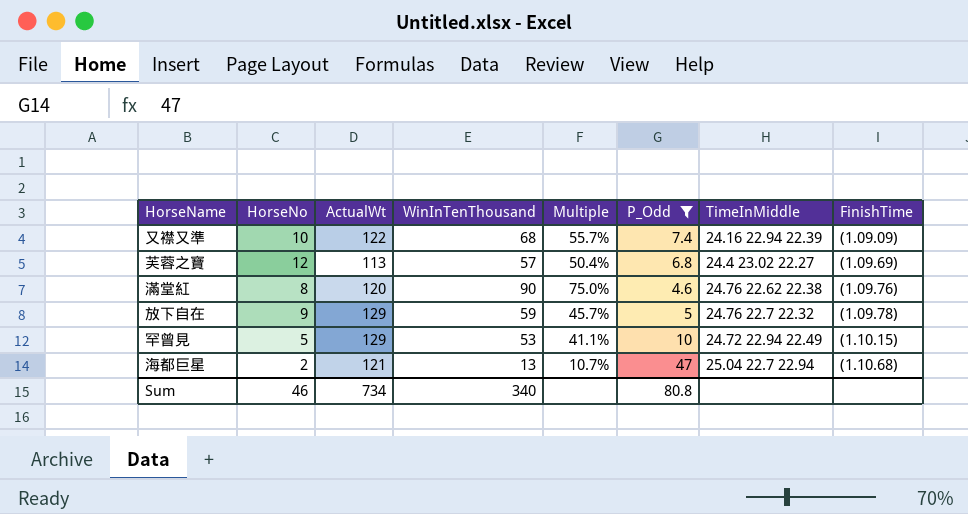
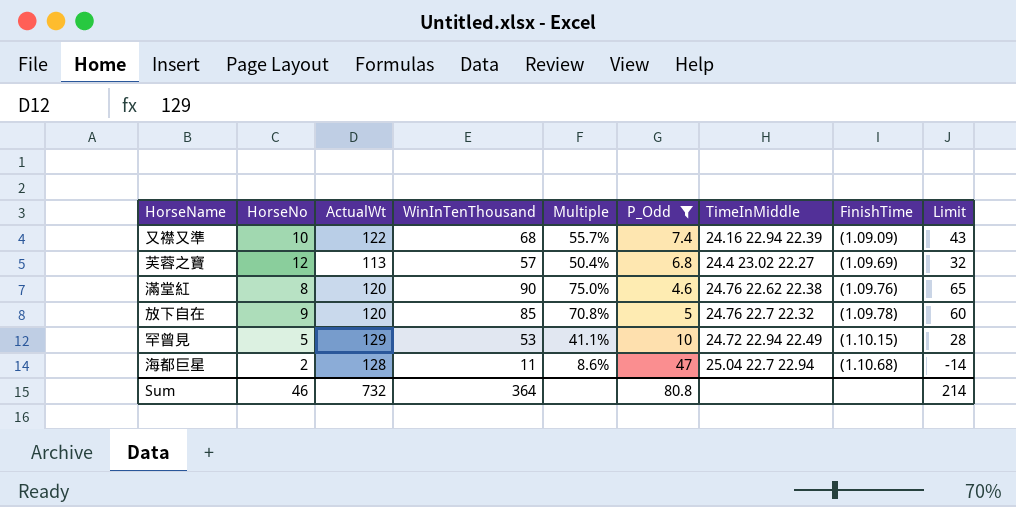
column Limit | formula: none -> [WinInTenThousand] - 25
放下自在 | ActualWt: 129 -> 120
放下自在 | WinInTenThousand: 59 -> 85
放下自在 | Multiple: 45.7% -> 70.8%
海都巨星 | ActualWt: 121 -> 128
海都巨星 | WinInTenThousand: 13 -> 11
海都巨星 | Multiple: 10.7% -> 8.6%
Sum | ActualWt: 734 -> 732
Sum | WinInTenThousand: 340 -> 364

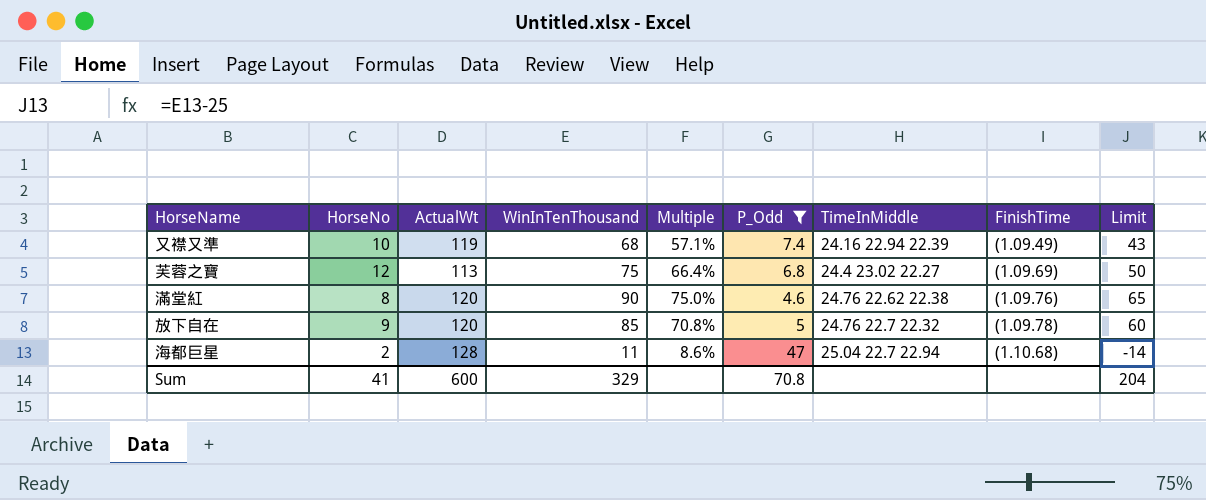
row 罕曾見: 5 | 129 | 53 | 41.1% | 10 | 24.72 22.94 22.49 | (1.10.15) | 28 -> none
又襟又準 | ActualWt: 122 -> 119
又襟又準 | Multiple: 55.7% -> 57.1%
又襟又準 | FinishTime: (1.09.09) -> (1.09.49)
芙蓉之寶 | WinInTenThousand: 57 -> 75
芙蓉之寶 | Multiple: 50.4% -> 66.4%
芙蓉之寶 | Limit: 32 -> 50
Sum | HorseNo: 46 -> 41
Sum | ActualWt: 732 -> 600
Sum | WinInTenThousand: 364 -> 329
Sum | P_Odd: 80.8 -> 70.8
Sum | Limit: 214 -> 204

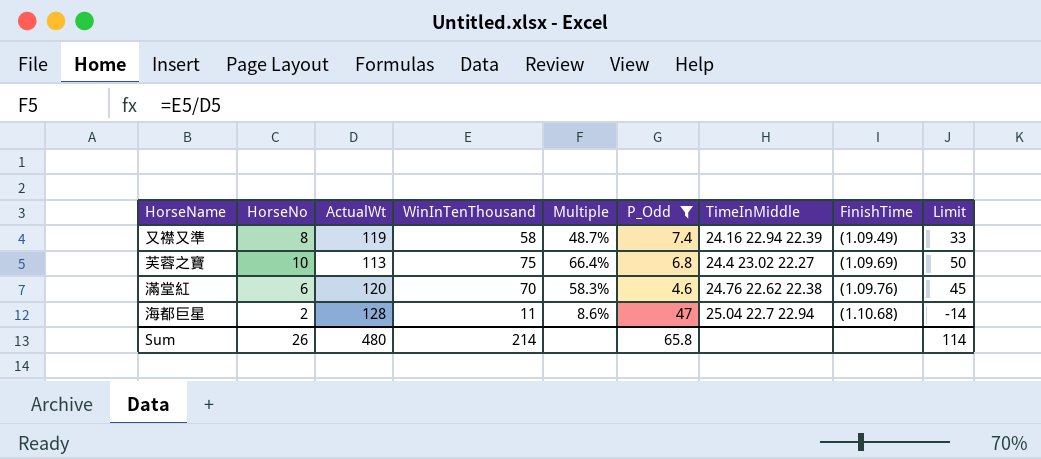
row 放下自在: 9 | 120 | 85 | 70.8% | 5 | 24.76 22.7 22.32 | (1.09.78) | 60 -> none
又襟又準 | HorseNo: 10 -> 8
又襟又準 | WinInTenThousand: 68 -> 58
又襟又準 | Multiple: 57.1% -> 48.7%
又襟又準 | Limit: 43 -> 33
芙蓉之寶 | HorseNo: 12 -> 10
滿堂紅 | HorseNo: 8 -> 6
滿堂紅 | WinInTenThousand: 90 -> 70
滿堂紅 | Multiple: 75.0% -> 58.3%
滿堂紅 | Limit: 65 -> 45
Sum | HorseNo: 41 -> 26
Sum | ActualWt: 600 -> 480
Sum | WinInTenThousand: 329 -> 214
Sum | P_Odd: 70.8 -> 65.8
Sum | Limit: 204 -> 114

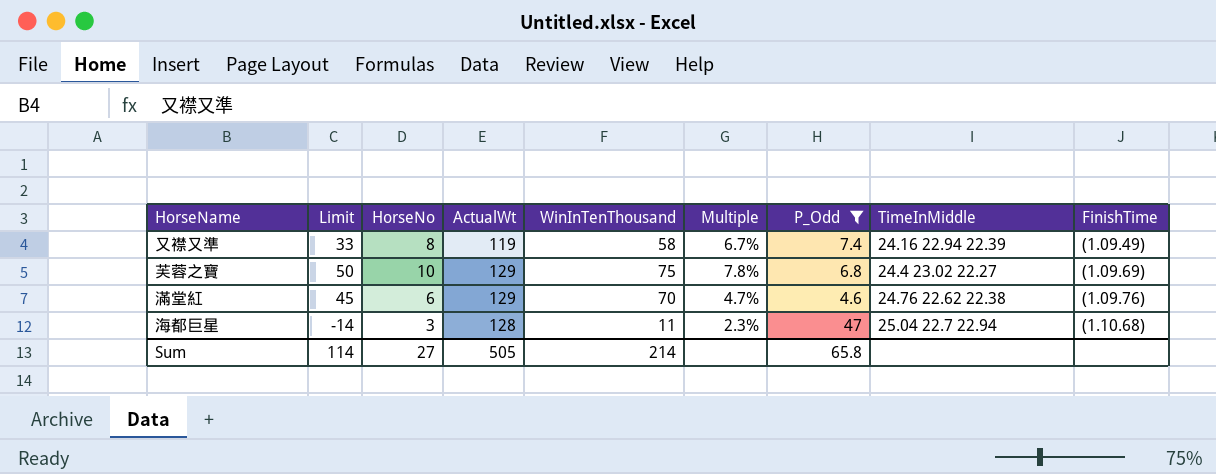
column Limit | position: 9 -> 2
column Multiple | formula: [WinInTenThousand] / [ActualWt] -> [HorseNo] / [ActualWt]
芙蓉之寶 | ActualWt: 113 -> 129
滿堂紅 | ActualWt: 120 -> 129
海都巨星 | HorseNo: 2 -> 3
Sum | HorseNo: 26 -> 27
Sum | ActualWt: 480 -> 505

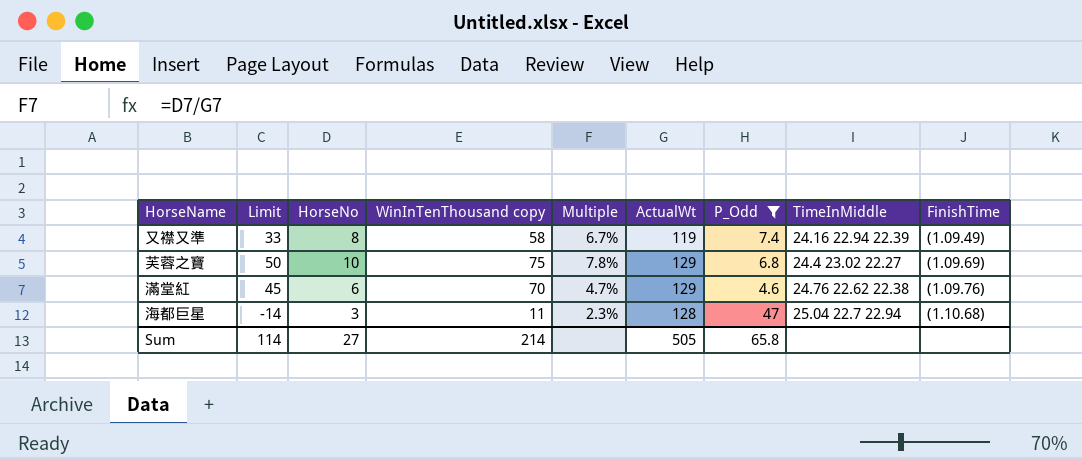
column name: WinInTenThousand -> WinInTenThousand copy
column ActualWt | position: 4 -> 6

